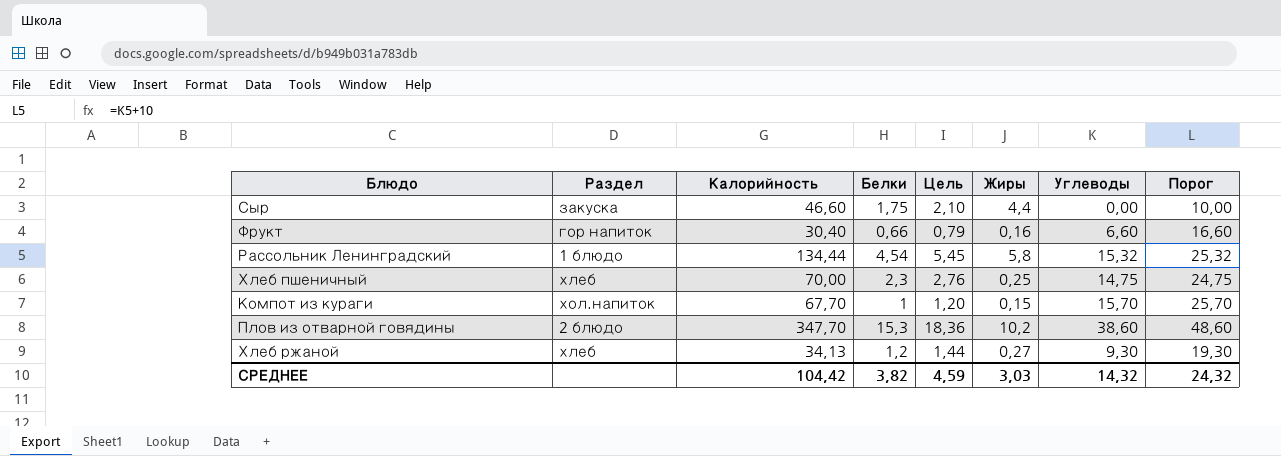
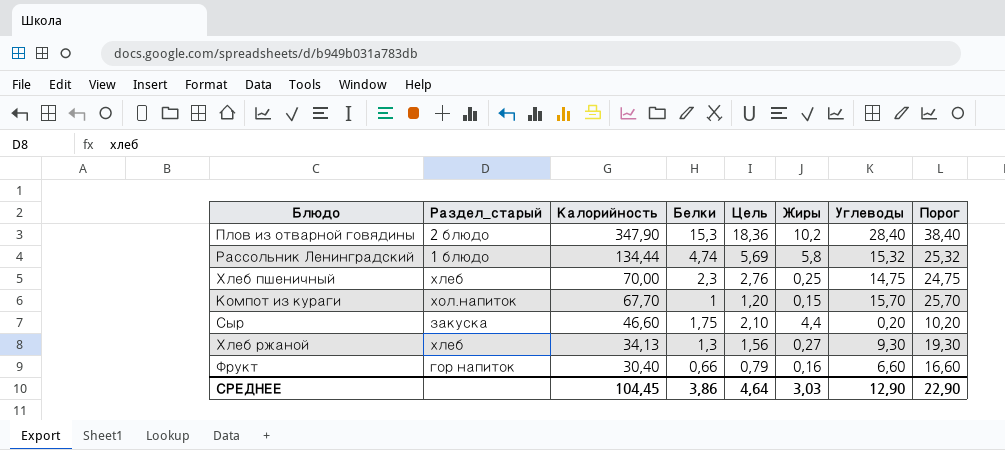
row order: none -> Калорийность descending
column name: Раздел -> Раздел_старый
Плов из отварной говядины | Калорийность: 347,70 -> 347,90
Плов из отварной говядины | Углеводы: 38,60 -> 28,40
Плов из отварной говядины | Порог: 48,60 -> 38,40
Рассольник Ленинградский | Белки: 4,54 -> 4,74
Рассольник Ленинградский | Цель: 5,45 -> 5,69
Сыр | Углеводы: 0,00 -> 0,20
Сыр | Порог: 10,00 -> 10,20
Хлеб ржаной | Белки: 1,2 -> 1,3
Хлеб ржаной | Цель: 1,44 -> 1,56
СРЕДНЕЕ | Калорийность: 104,42 -> 104,45
СРЕДНЕЕ | Белки: 3,82 -> 3,86
СРЕДНЕЕ | Цель: 4,59 -> 4,64
СРЕДНЕЕ | Углеводы: 14,32 -> 12,90
СРЕДНЕЕ | Порог: 24,32 -> 22,90

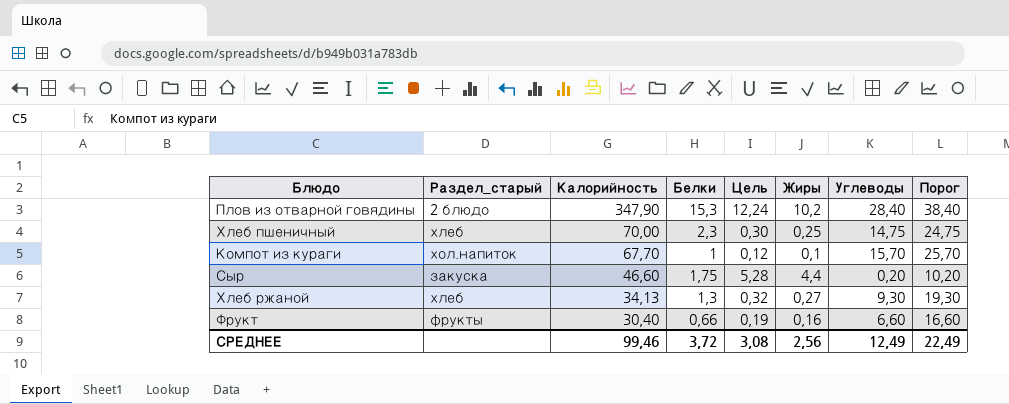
column Цель | formula: [Белки] * 1,2 -> [Жиры] * 1,2
row Рассольник Ленинградский: 1 блюдо | 134,44 | 4,74 | 5,69 | 5,8 | 15,32 | 25,32 -> none
Компот из кураги | Жиры: 0,15 -> 0,1
Фрукт | Раздел_старый: гор напиток -> фрукты
СРЕДНЕЕ | Калорийность: 104,45 -> 99,46
СРЕДНЕЕ | Белки: 3,86 -> 3,72
СРЕДНЕЕ | Цель: 4,64 -> 3,08
СРЕДНЕЕ | Жиры: 3,03 -> 2,56
СРЕДНЕЕ | Углеводы: 12,90 -> 12,49
СРЕДНЕЕ | Порог: 22,90 -> 22,49

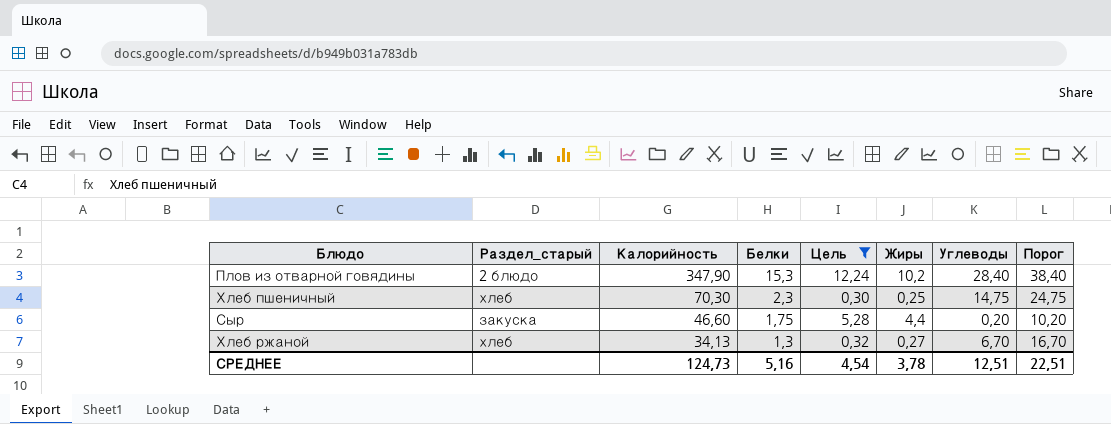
filter: none -> Цель >= 0,30
Хлеб пшеничный | Калорийность: 70,00 -> 70,30
Хлеб ржаной | Углеводы: 9,30 -> 6,70
Хлеб ржаной | Порог: 19,30 -> 16,70
СРЕДНЕЕ | Калорийность: 99,46 -> 124,73
СРЕДНЕЕ | Белки: 3,72 -> 5,16
СРЕДНЕЕ | Цель: 3,08 -> 4,54
СРЕДНЕЕ | Жиры: 2,56 -> 3,78
СРЕДНЕЕ | Углеводы: 12,49 -> 12,51
СРЕДНЕЕ | Порог: 22,49 -> 22,51

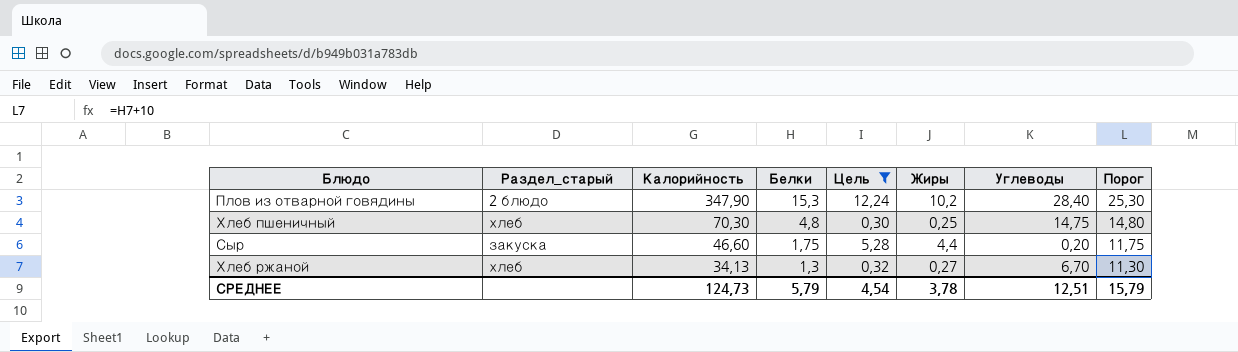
column Порог | formula: [Углеводы] + 10 -> [Белки] + 10
Хлеб пшеничный | Белки: 2,3 -> 4,8
СРЕДНЕЕ | Белки: 5,16 -> 5,79
СРЕДНЕЕ | Порог: 22,51 -> 15,79

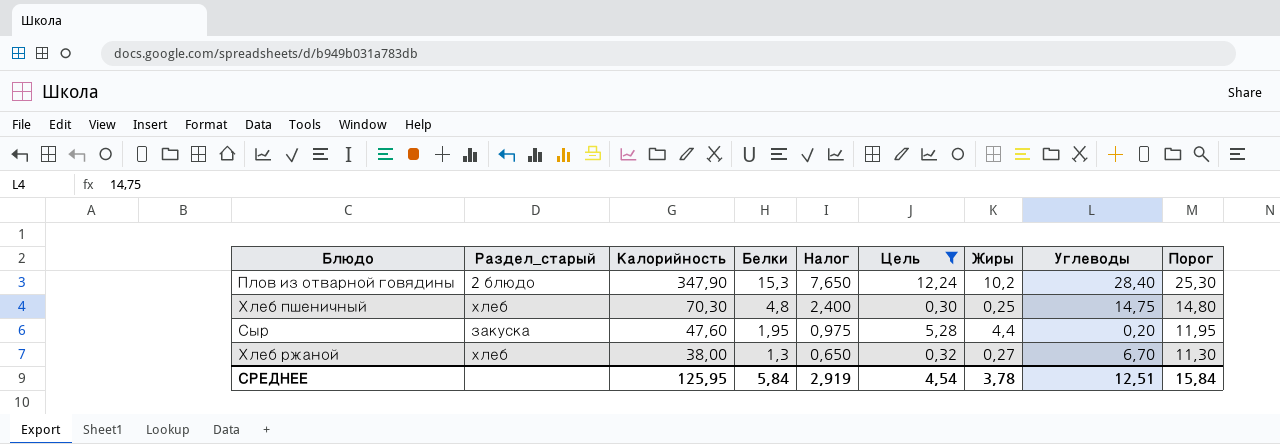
column Налог | formula: none -> [Белки] * 0,5
Сыр | Калорийность: 46,60 -> 47,60
Сыр | Белки: 1,75 -> 1,95
Сыр | Порог: 11,75 -> 11,95
Хлеб ржаной | Калорийность: 34,13 -> 38,00
СРЕДНЕЕ | Калорийность: 124,73 -> 125,95
СРЕДНЕЕ | Белки: 5,79 -> 5,84
СРЕДНЕЕ | Порог: 15,79 -> 15,84

